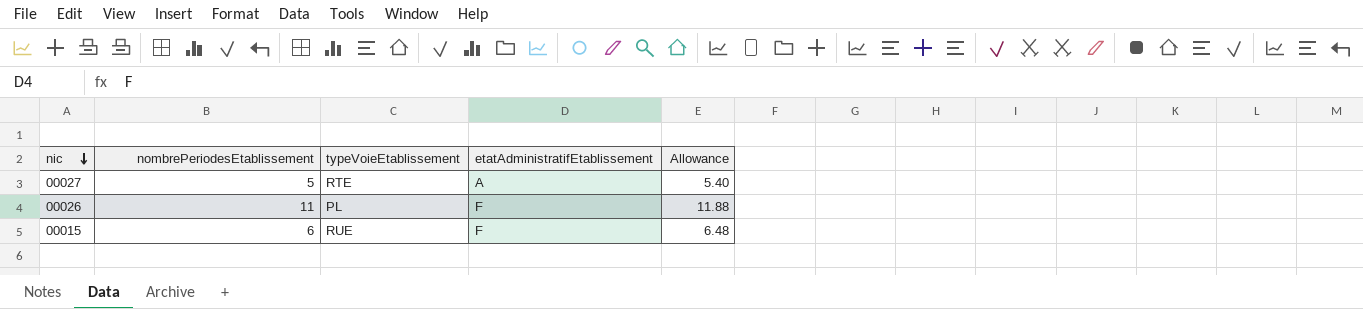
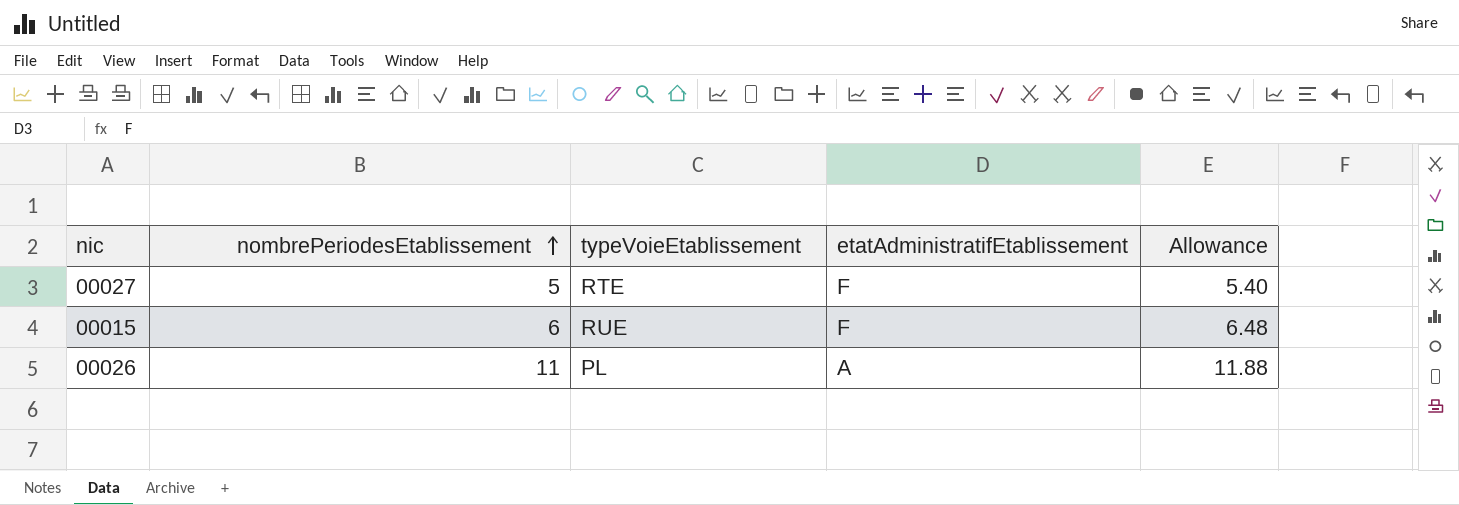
row order: nic descending -> nombrePeriodesEtablissement ascending
00027 | etatAdministratifEtablissement: A -> F
00026 | etatAdministratifEtablissement: F -> A

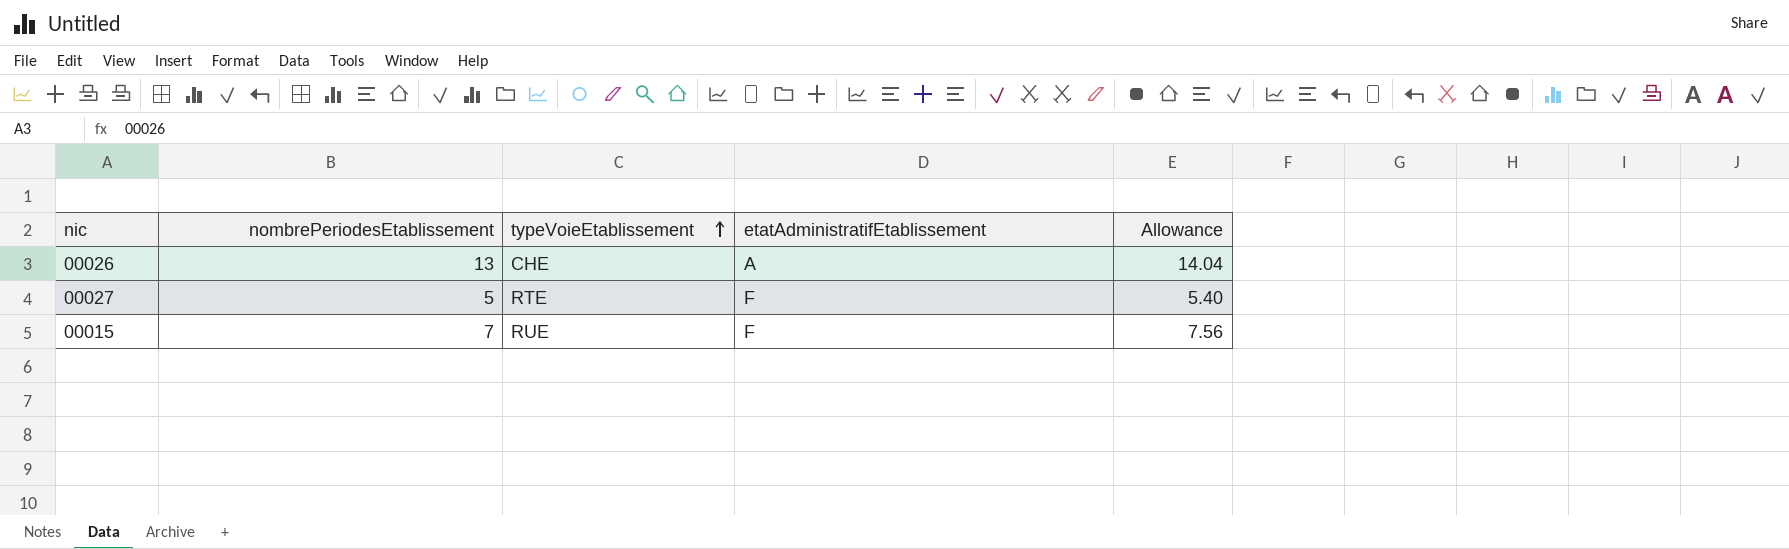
row order: nombrePeriodesEtablissement ascending -> typeVoieEtablissement ascending
00026 | nombrePeriodesEtablissement: 11 -> 13
00026 | typeVoieEtablissement: PL -> CHE
00026 | Allowance: 11.88 -> 14.04
00015 | nombrePeriodesEtablissement: 6 -> 7
00015 | Allowance: 6.48 -> 7.56

